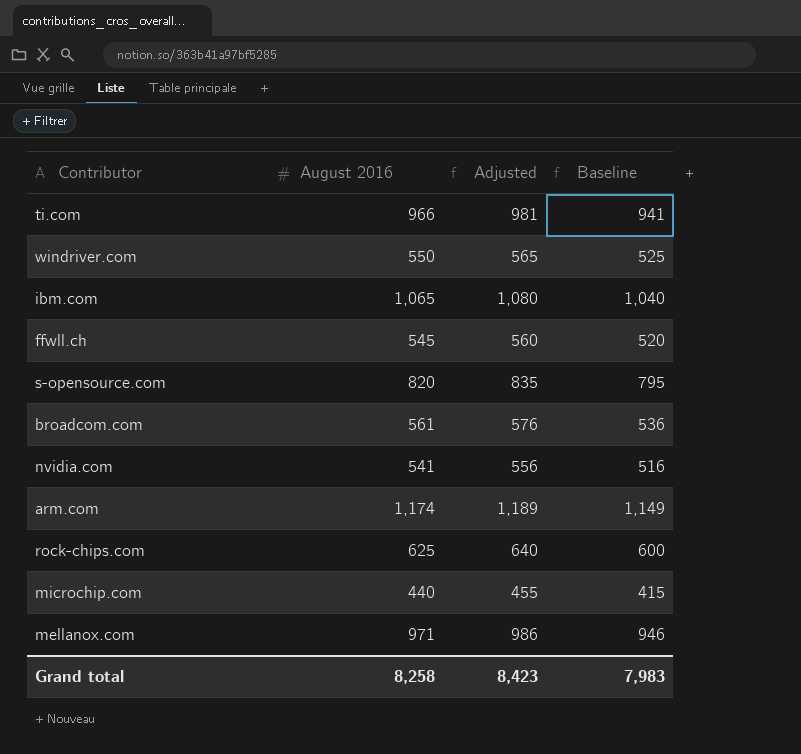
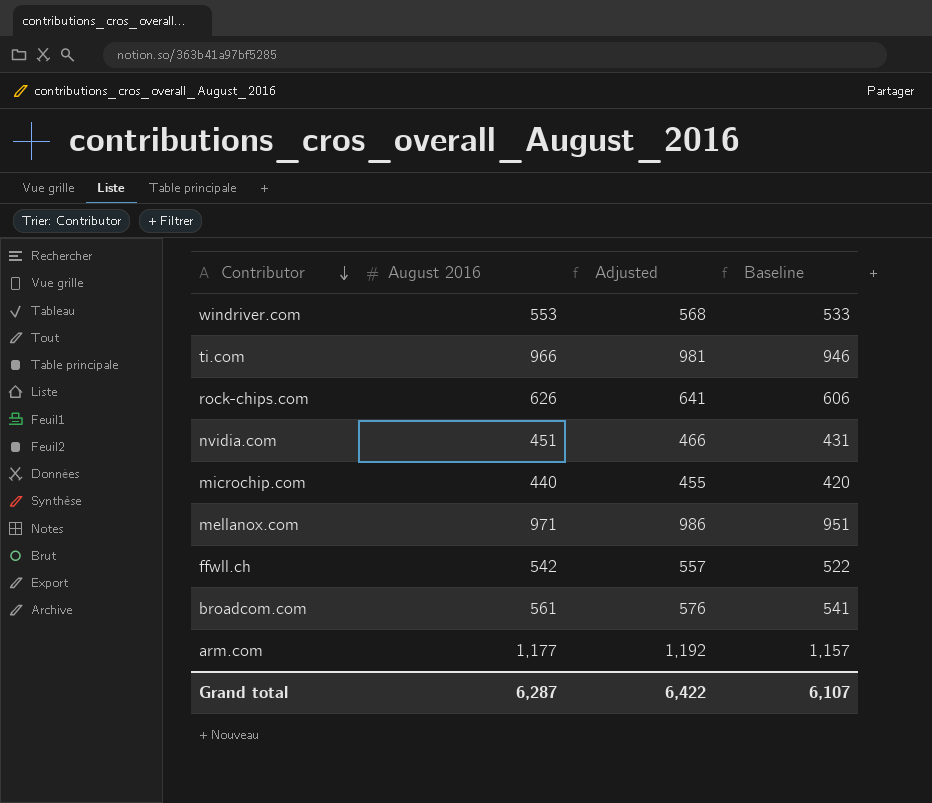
row order: none -> Contributor descending
column Baseline | formula: [August 2016] - 25 -> [August 2016] - 20
row ibm.com: 1,065 | 1,080 | 1,040 -> none
row s-opensource.com: 820 | 835 | 795 -> none
windriver.com | August 2016: 550 -> 553
windriver.com | Adjusted: 565 -> 568
rock-chips.com | August 2016: 625 -> 626
rock-chips.com | Adjusted: 640 -> 641
nvidia.com | August 2016: 541 -> 451
nvidia.com | Adjusted: 556 -> 466
ffwll.ch | August 2016: 545 -> 542
ffwll.ch | Adjusted: 560 -> 557
arm.com | August 2016: 1,174 -> 1,177
arm.com | Adjusted: 1,189 -> 1,192
Grand total | August 2016: 8,258 -> 6,287
Grand total | Adjusted: 8,423 -> 6,422
Grand total | Baseline: 7,983 -> 6,107

